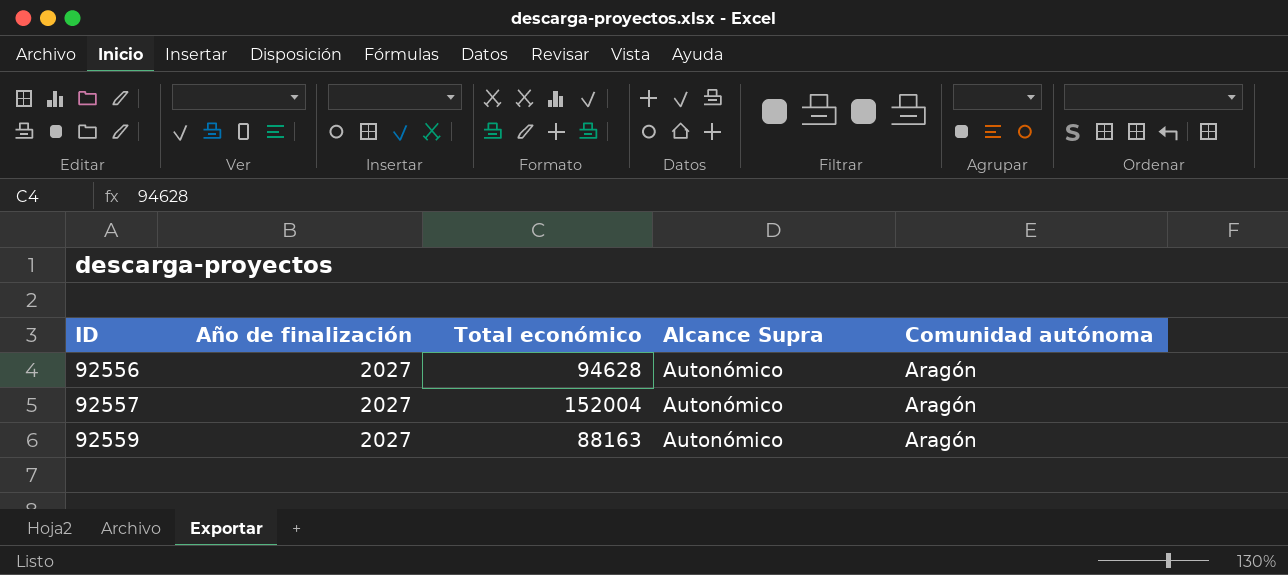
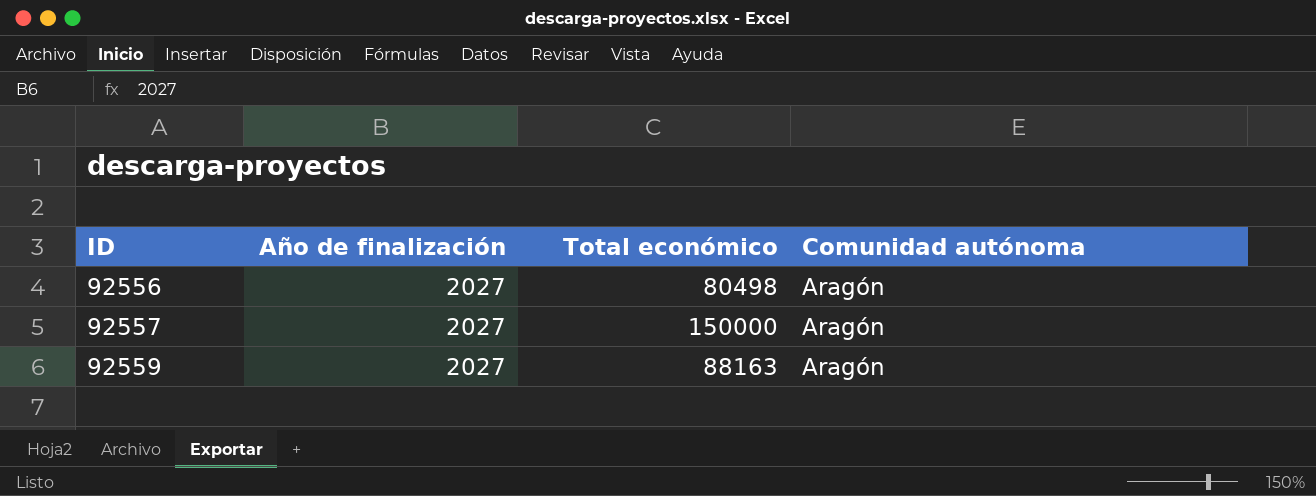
column Alcance Supra | position: 4 -> none
92556 | Total económico: 94628 -> 80498
92557 | Total económico: 152004 -> 150000

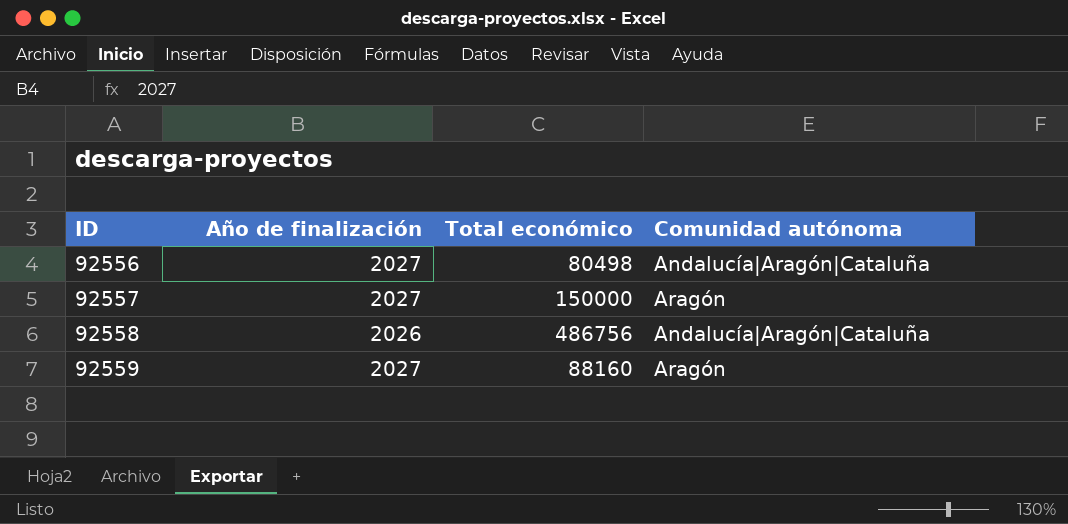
92556 | Comunidad autónoma: Aragón -> Andalucía|Aragón|Cataluña
row 92558: none -> 2026 | 486756 | Andalucía|Aragón|Cataluña
92559 | Total económico: 88163 -> 88160

